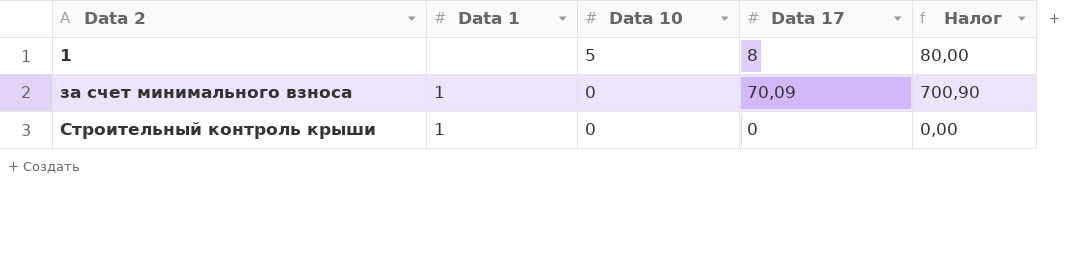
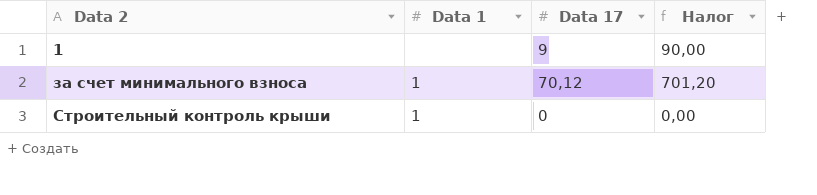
column Data 10 | position: 3 -> none
1 | Data 17: 8 -> 9
1 | Налог: 80,00 -> 90,00
за счет минимального взноса | Data 17: 70,09 -> 70,12
за счет минимального взноса | Налог: 700,90 -> 701,20

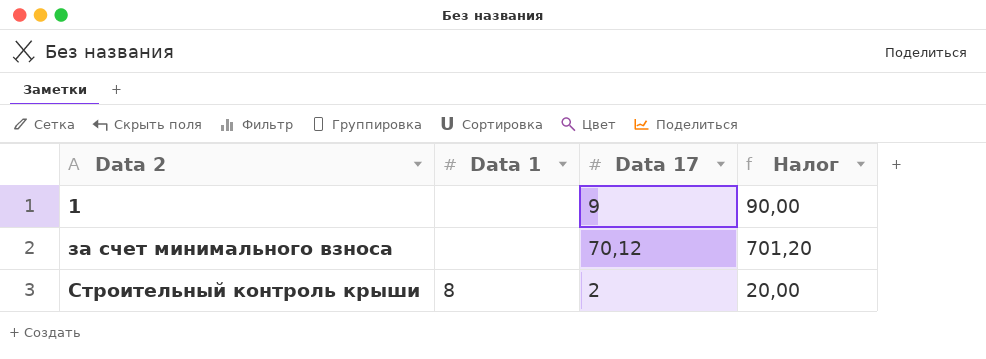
за счет минимального взноса | Data 1: 1 -> none
Строительный контроль крыши | Data 1: 1 -> 8
Строительный контроль крыши | Data 17: 0 -> 2
Строительный контроль крыши | Налог: 0,00 -> 20,00

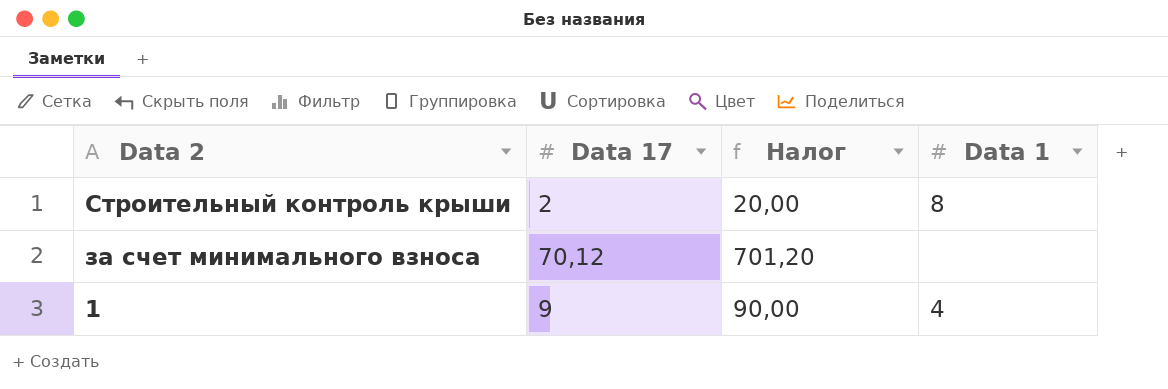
row order: Data 2 ascending -> Data 2 descending
column Data 1 | position: 2 -> 4
1 | Data 1: none -> 4

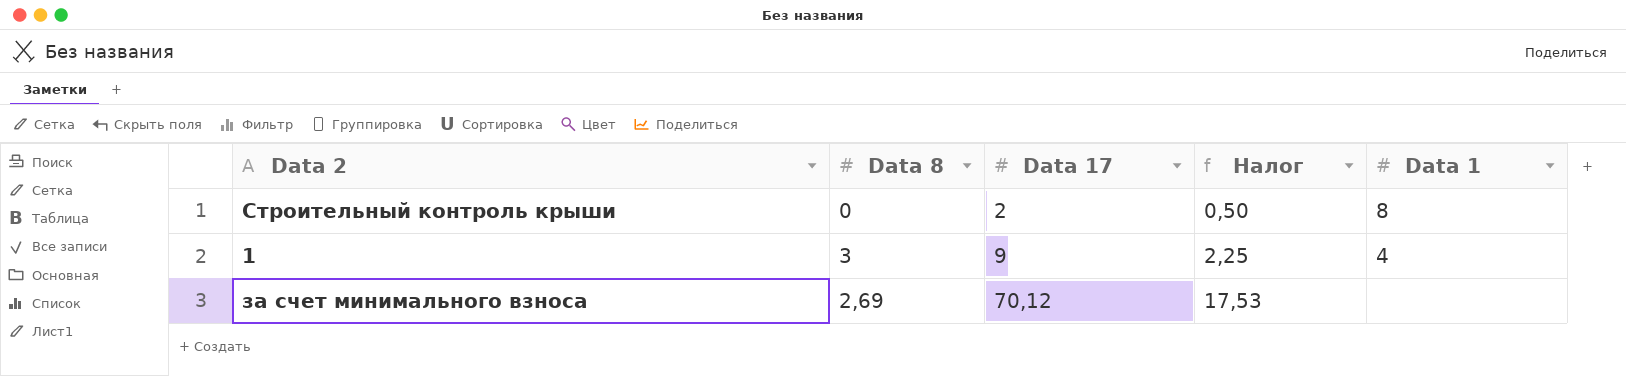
row order: Data 2 descending -> Data 17 ascending
column Data 8 | position: none -> 2
column Налог | formula: [Data 17] * 10 -> [Data 17] * 0,25

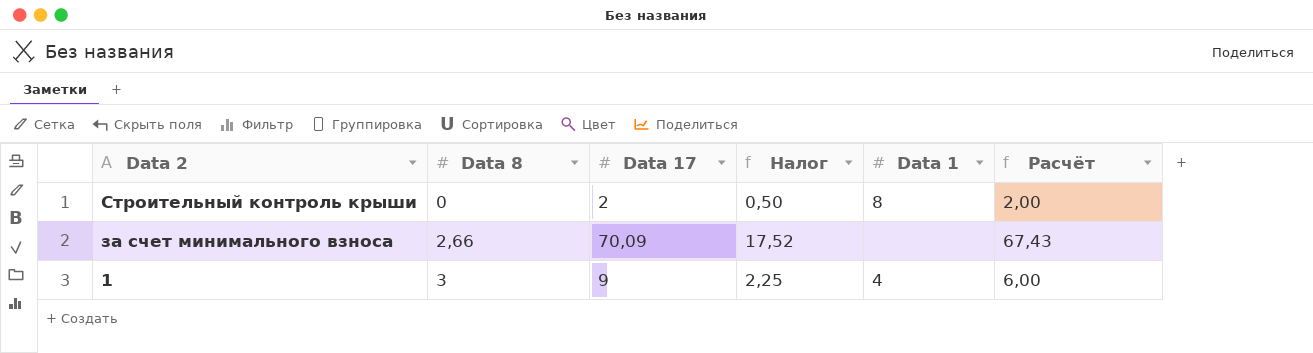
row order: Data 17 ascending -> Data 2 descending
column Расчёт | formula: none -> [Data 17] - [Data 8]
за счет минимального взноса | Data 8: 2,69 -> 2,66
за счет минимального взноса | Data 17: 70,12 -> 70,09
за счет минимального взноса | Налог: 17,53 -> 17,52

